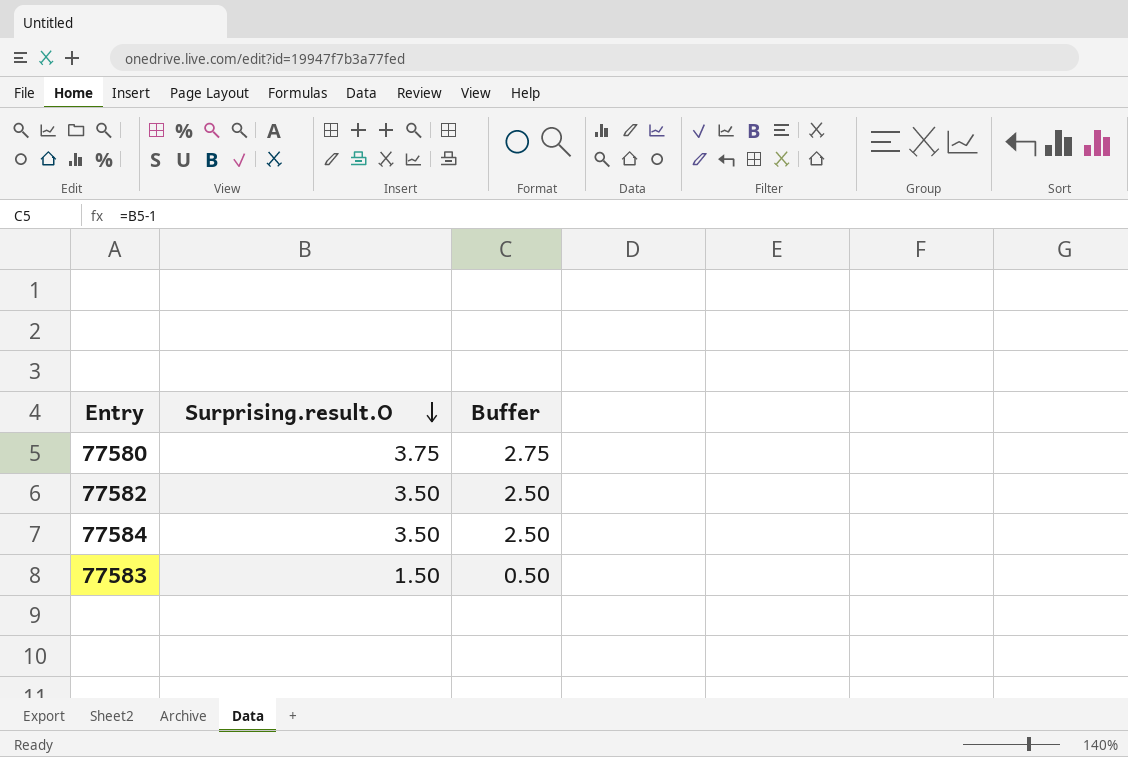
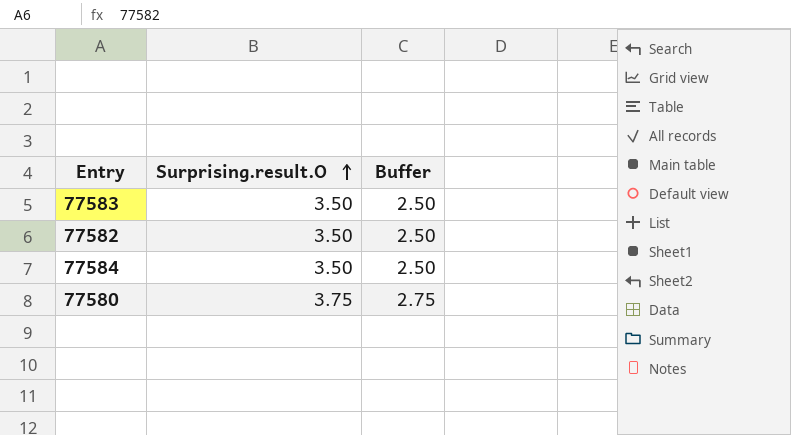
row order: Surprising.result.O descending -> Surprising.result.O ascending
77583 | Surprising.result.O: 1.50 -> 3.50
77583 | Buffer: 0.50 -> 2.50

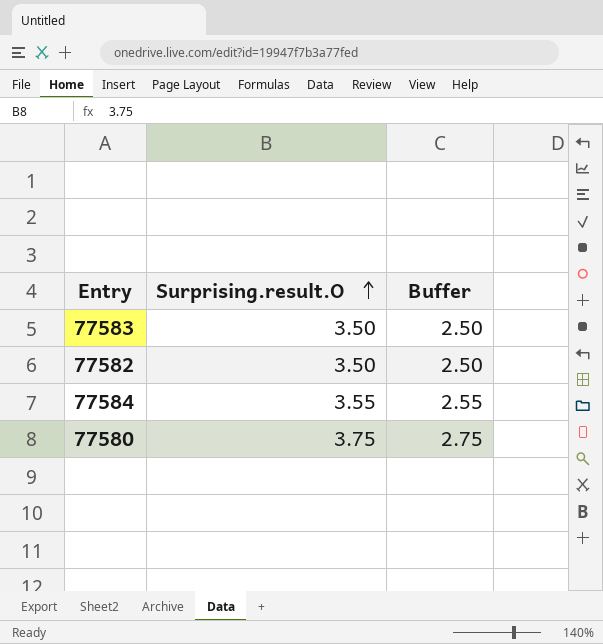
77584 | Surprising.result.O: 3.50 -> 3.55
77584 | Buffer: 2.50 -> 2.55

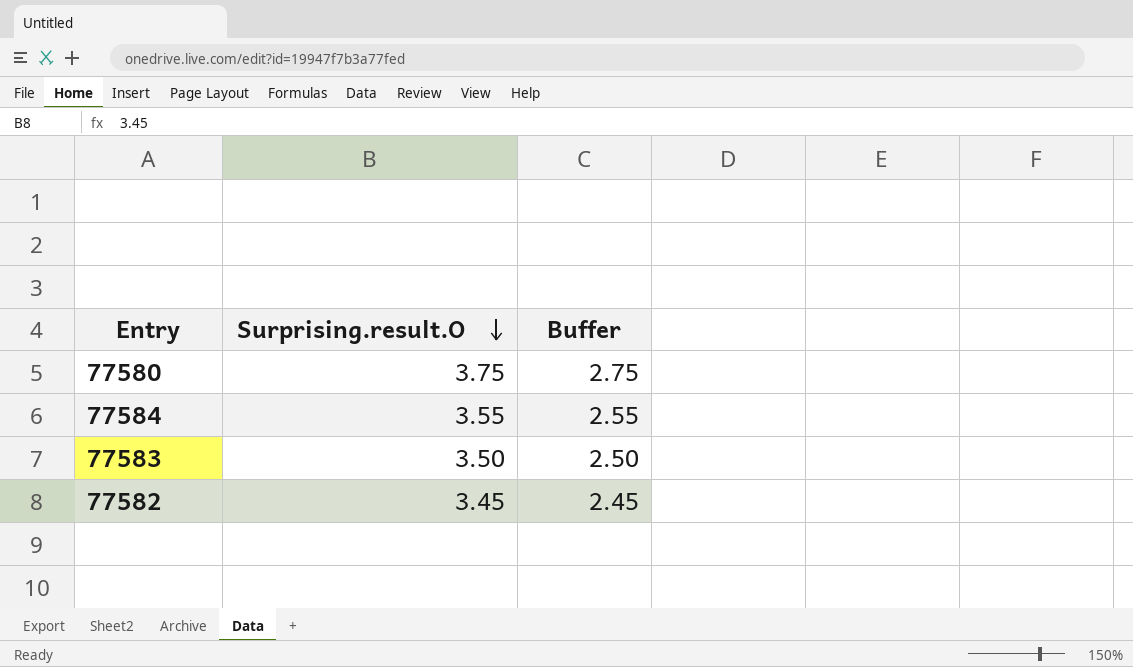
row order: Surprising.result.O ascending -> Surprising.result.O descending
77582 | Surprising.result.O: 3.50 -> 3.45
77582 | Buffer: 2.50 -> 2.45

